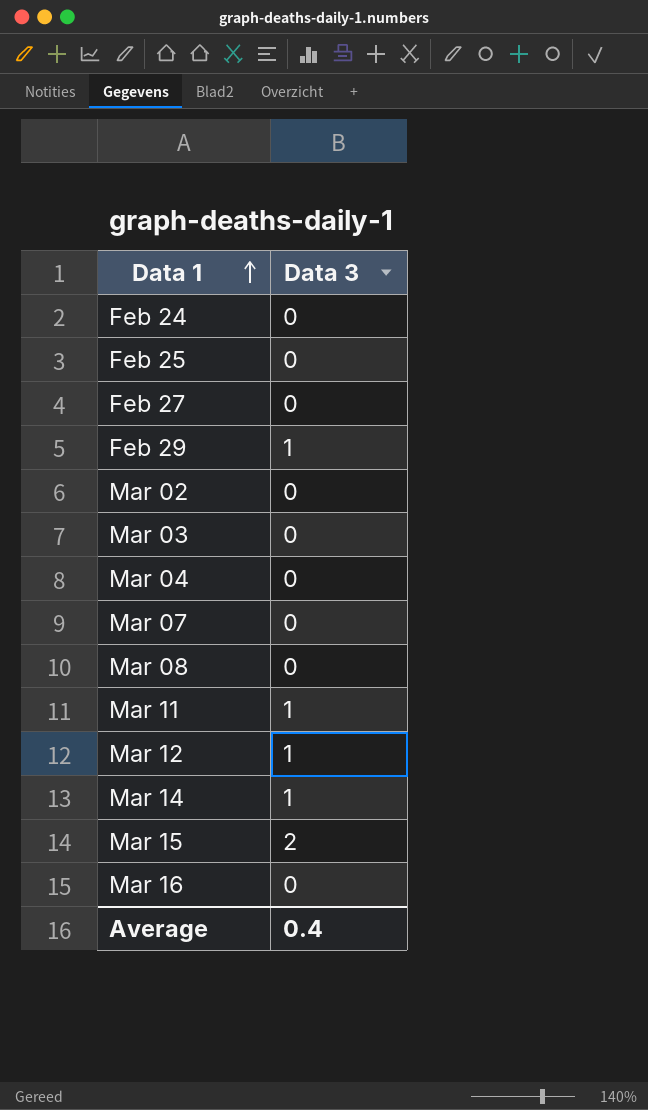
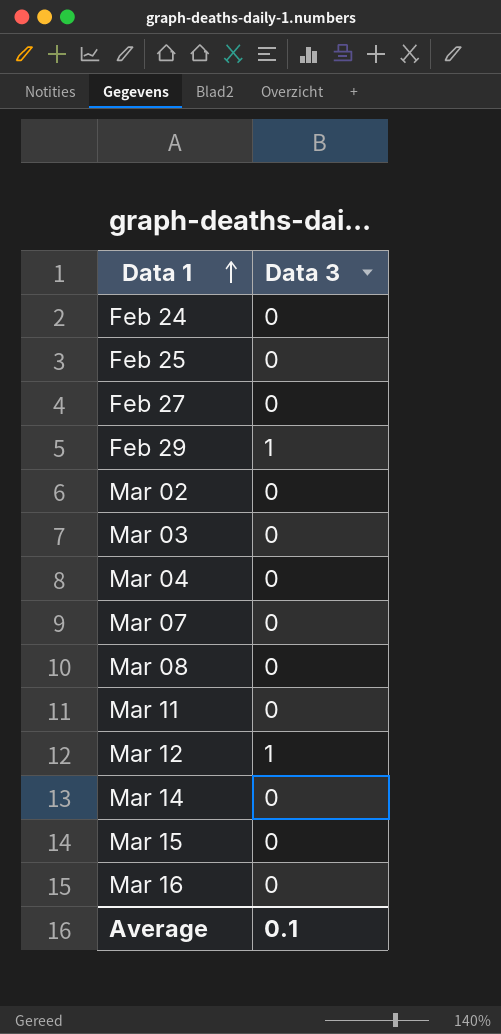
Mar 11 | Data 3: 1 -> 0
Mar 14 | Data 3: 1 -> 0
Mar 15 | Data 3: 2 -> 0
Average | Data 3: 0.4 -> 0.1

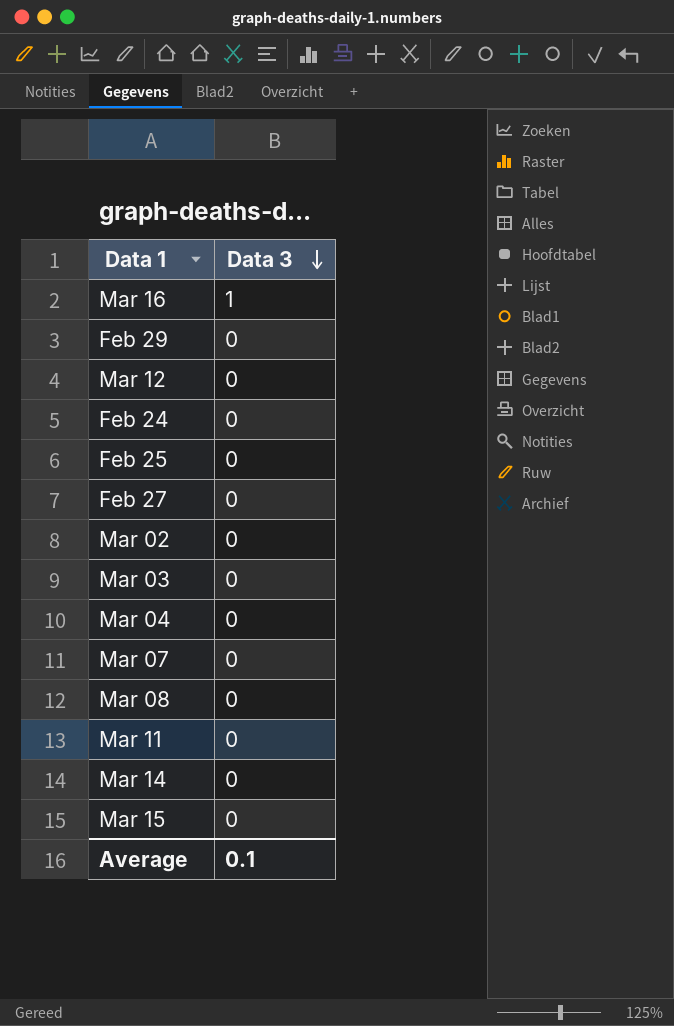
row order: Data 1 ascending -> Data 3 descending
Mar 16 | Data 3: 0 -> 1
Feb 29 | Data 3: 1 -> 0
Mar 12 | Data 3: 1 -> 0

